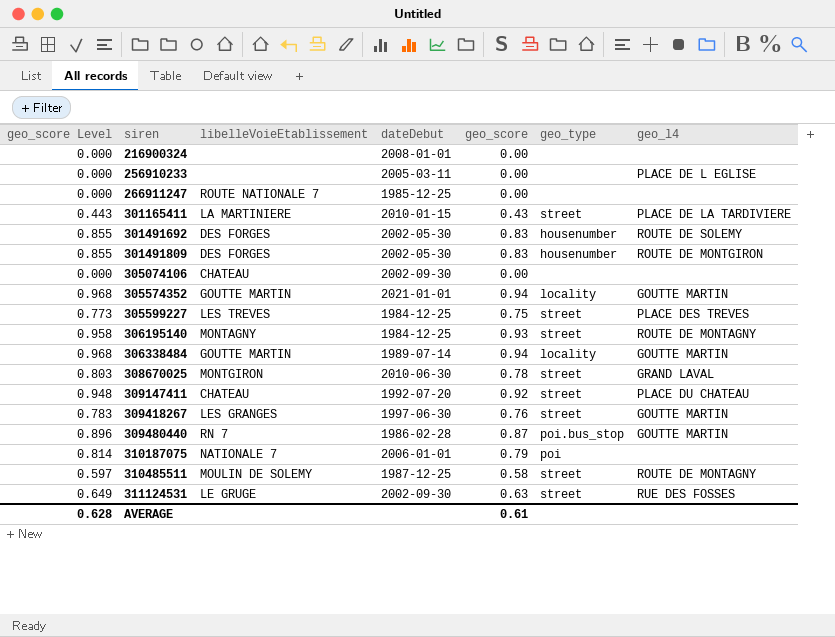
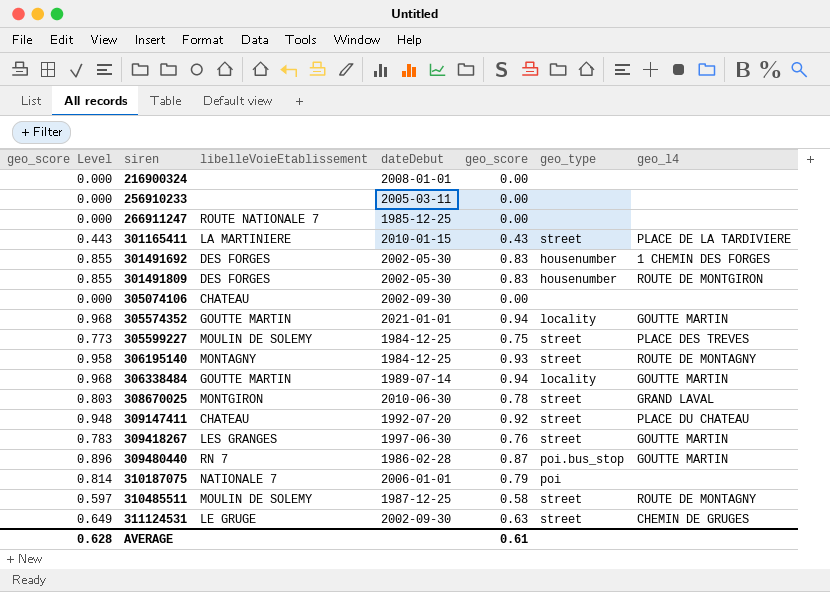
256910233 | geo_l4: PLACE DE L EGLISE -> none
301491692 | geo_l4: ROUTE DE SOLEMY -> 1 CHEMIN DES FORGES
305599227 | libelleVoieEtablissement: LES TREVES -> MOULIN DE SOLEMY
311124531 | geo_l4: RUE DES FOSSES -> CHEMIN DE GRUGES

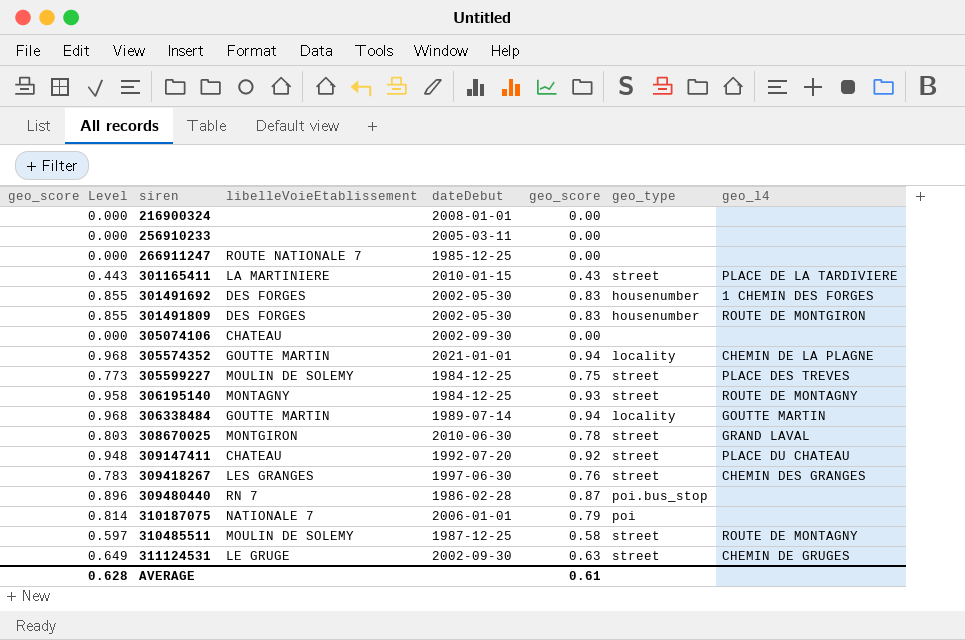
305574352 | geo_l4: GOUTTE MARTIN -> CHEMIN DE LA PLAGNE
309418267 | geo_l4: GOUTTE MARTIN -> CHEMIN DES GRANGES
309480440 | geo_l4: GOUTTE MARTIN -> none

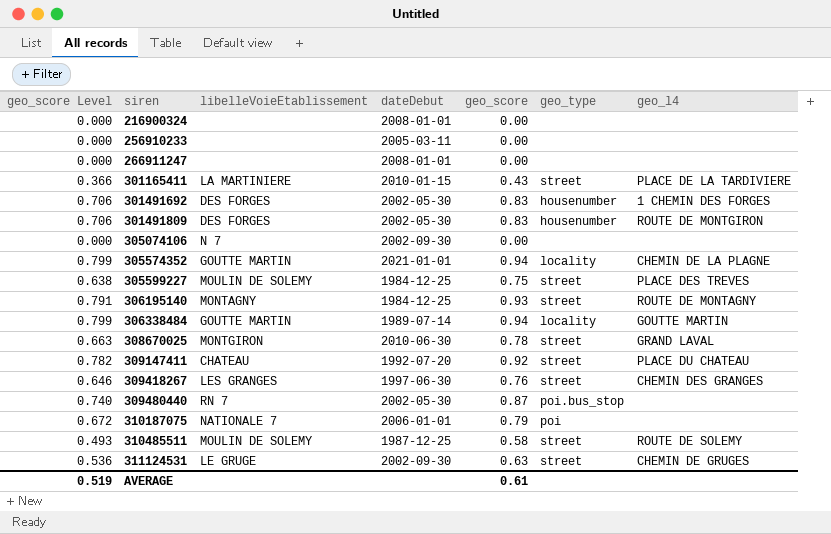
column geo_score Level | formula: [geo_score] * 1.03 -> [geo_score] * 0.85
266911247 | libelleVoieEtablissement: ROUTE NATIONALE 7 -> none
266911247 | dateDebut: 1985-12-25 -> 2008-01-01
305074106 | libelleVoieEtablissement: CHATEAU -> N 7
309480440 | dateDebut: 1986-02-28 -> 2002-05-30
310485511 | geo_l4: ROUTE DE MONTAGNY -> ROUTE DE SOLEMY
AVERAGE | geo_score Level: 0.628 -> 0.519

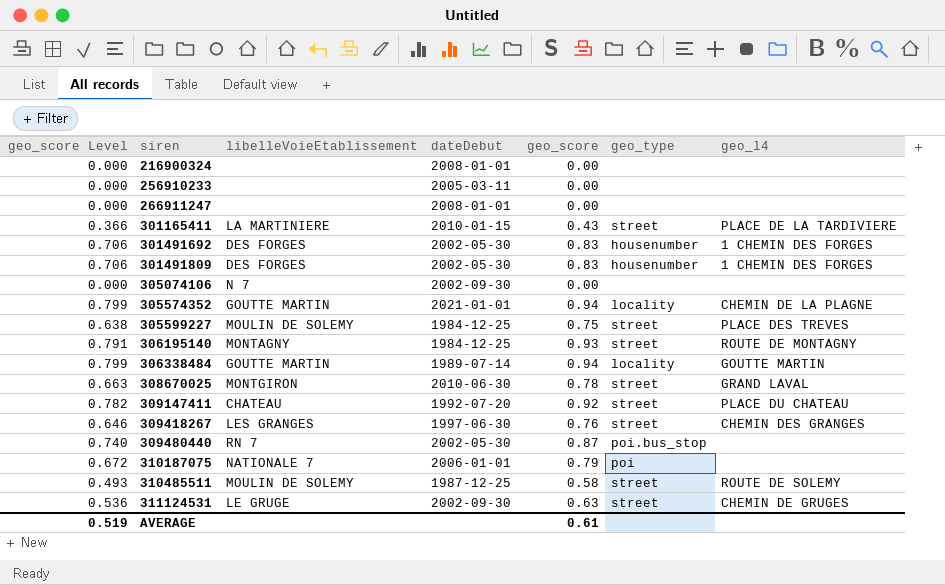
301491809 | geo_l4: ROUTE DE MONTGIRON -> 1 CHEMIN DES FORGES

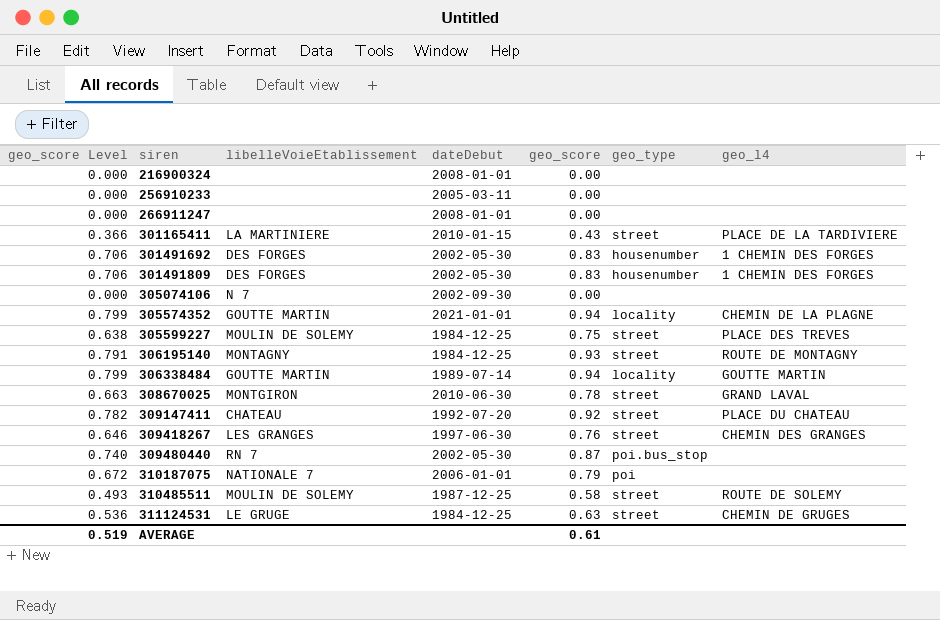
311124531 | dateDebut: 2002-09-30 -> 1984-12-25

